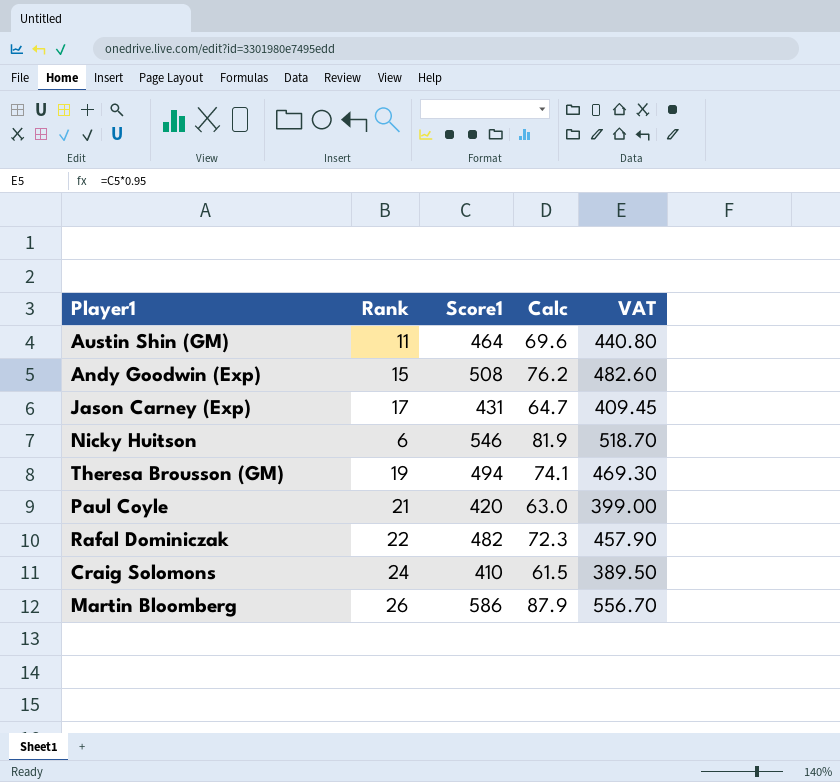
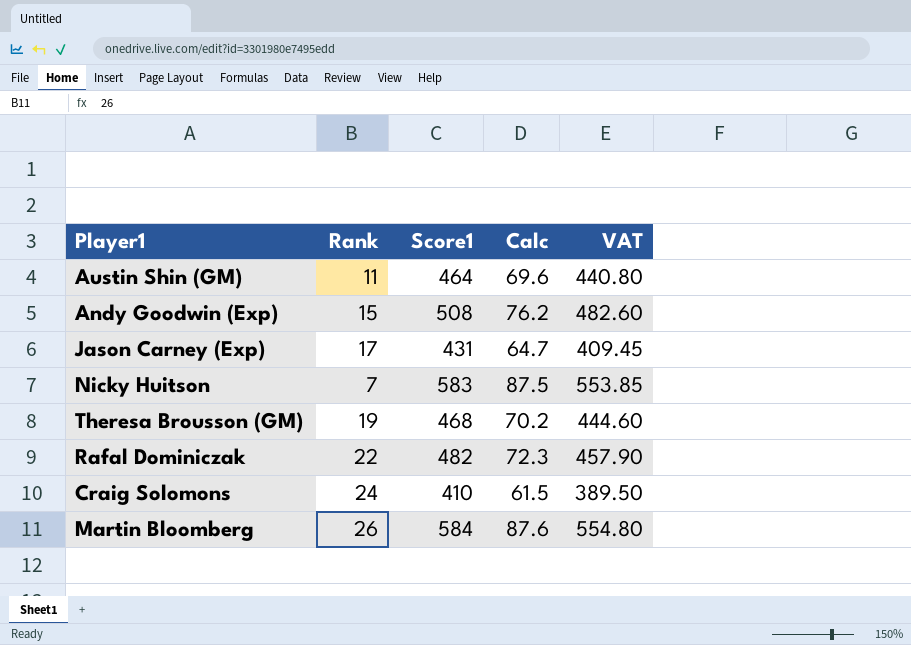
row Paul Coyle: 21 | 420 | 63.0 | 399.00 -> none
Nicky Huitson | Rank: 6 -> 7
Nicky Huitson | Score1: 546 -> 583
Nicky Huitson | Calc: 81.9 -> 87.5
Nicky Huitson | VAT: 518.70 -> 553.85
Theresa Brousson (GM) | Score1: 494 -> 468
Theresa Brousson (GM) | Calc: 74.1 -> 70.2
Theresa Brousson (GM) | VAT: 469.30 -> 444.60
Martin Bloomberg | Score1: 586 -> 584
Martin Bloomberg | Calc: 87.9 -> 87.6
Martin Bloomberg | VAT: 556.70 -> 554.80

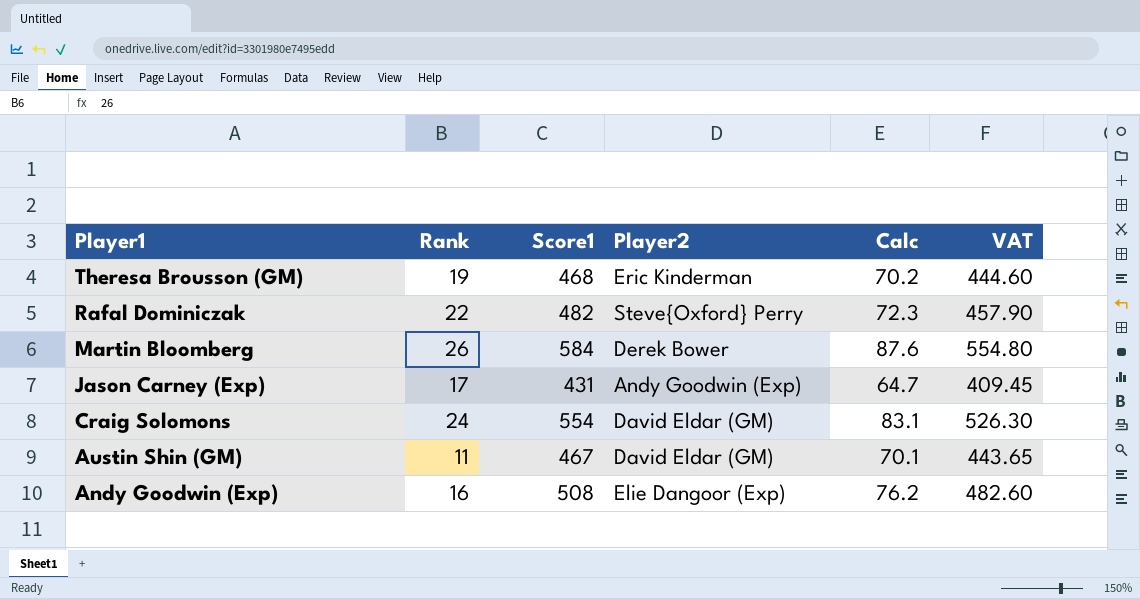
row order: none -> Player1 descending
column Player2 | position: none -> 4
row Nicky Huitson: 7 | 583 | 87.5 | 553.85 -> none
Craig Solomons | Score1: 410 -> 554
Craig Solomons | Calc: 61.5 -> 83.1
Craig Solomons | VAT: 389.50 -> 526.30
Austin Shin (GM) | Score1: 464 -> 467
Austin Shin (GM) | Calc: 69.6 -> 70.1
Austin Shin (GM) | VAT: 440.80 -> 443.65
Andy Goodwin (Exp) | Rank: 15 -> 16

